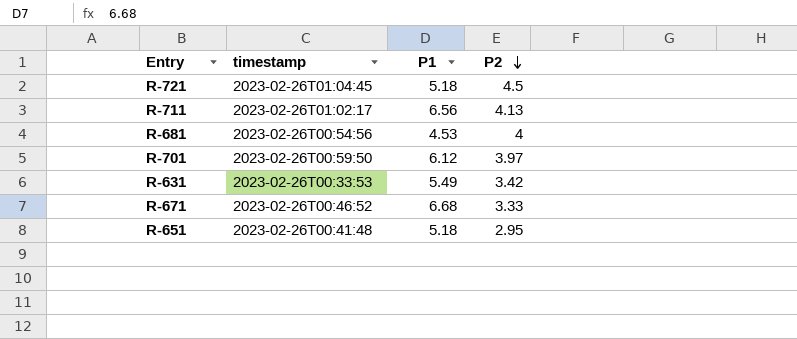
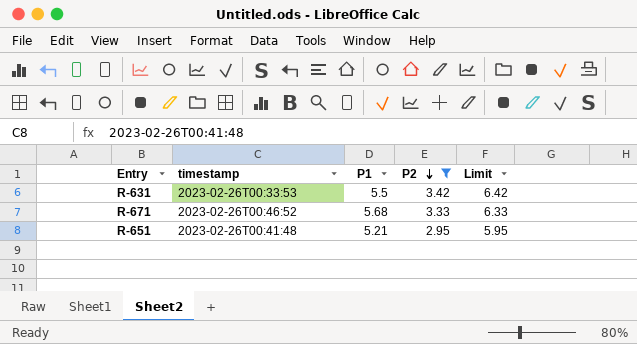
filter: none -> P2 <= 3.42
column Limit | formula: none -> [P2] + 3
R-631 | P1: 5.49 -> 5.5
R-671 | P1: 6.68 -> 5.68
R-651 | P1: 5.18 -> 5.21

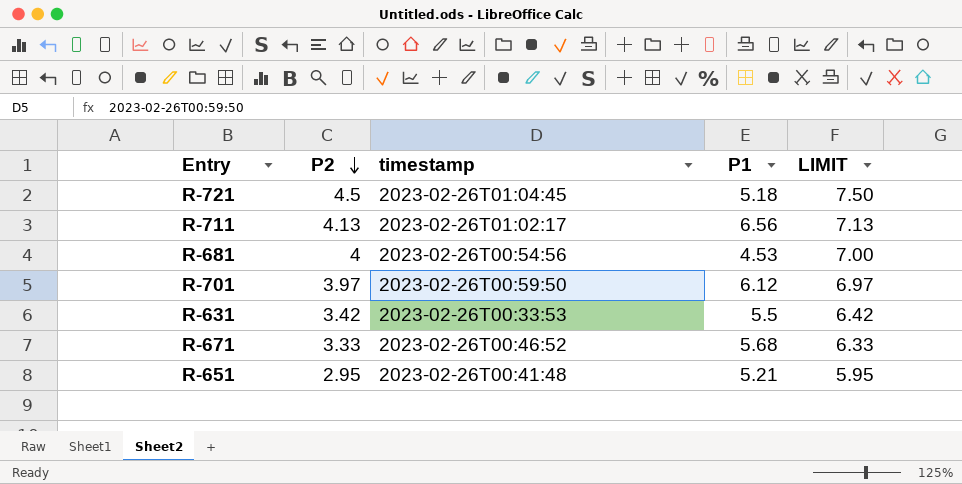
filter: P2 <= 3.42 -> none
column P2 | position: 4 -> 2
column name: Limit -> LIMIT

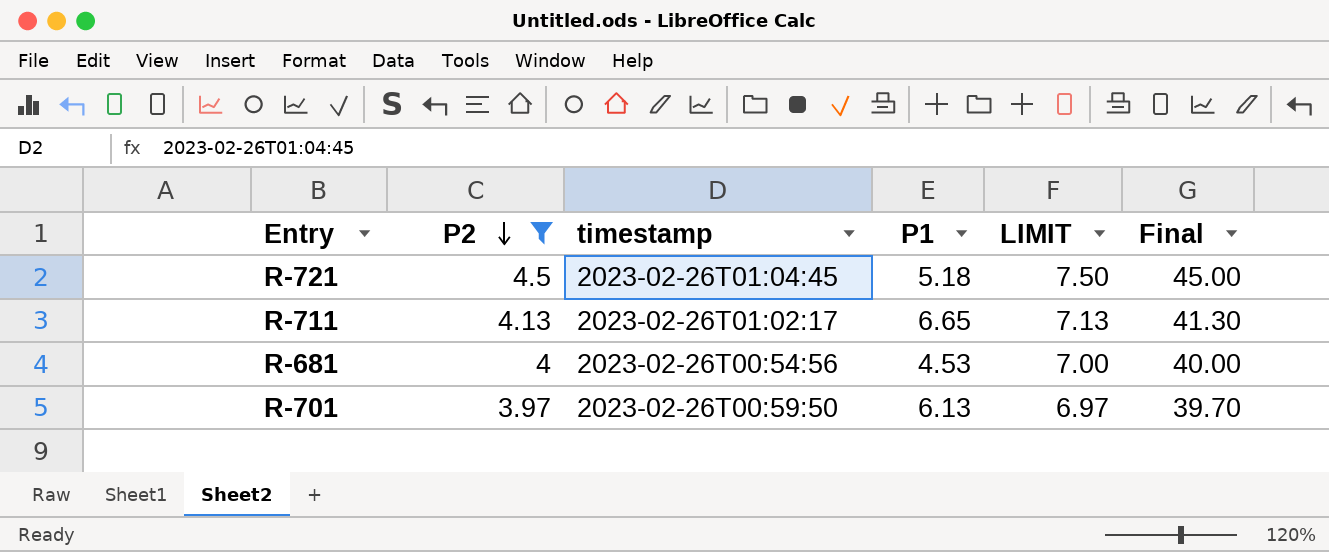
filter: none -> P2 >= 3.97
column Final | formula: none -> [P2] * 10
R-711 | P1: 6.56 -> 6.65
R-701 | P1: 6.12 -> 6.13

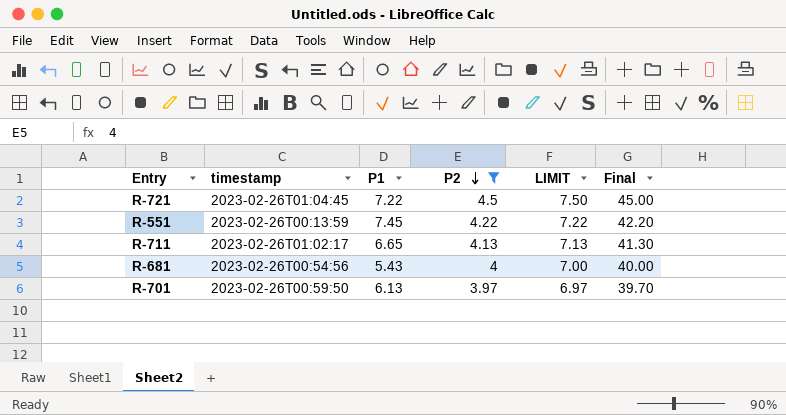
column P2 | position: 2 -> 4
R-721 | P1: 5.18 -> 7.22
row R-551: none -> 2023-02-26T00:13:59 | 7.45 | 4.22 | 7.22 | 42.20
R-681 | P1: 4.53 -> 5.43

